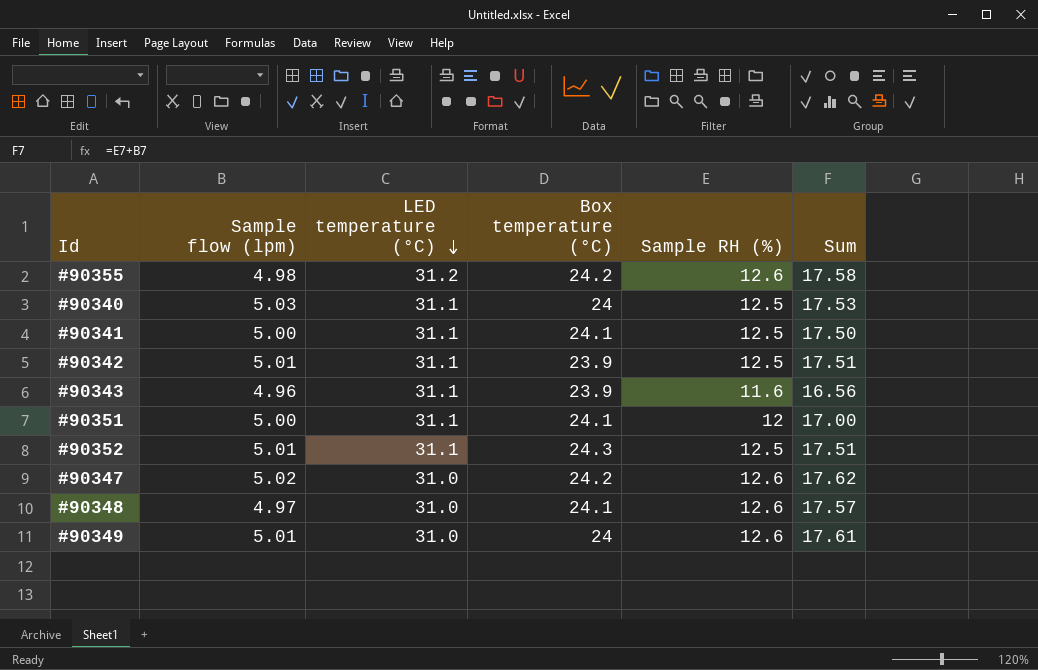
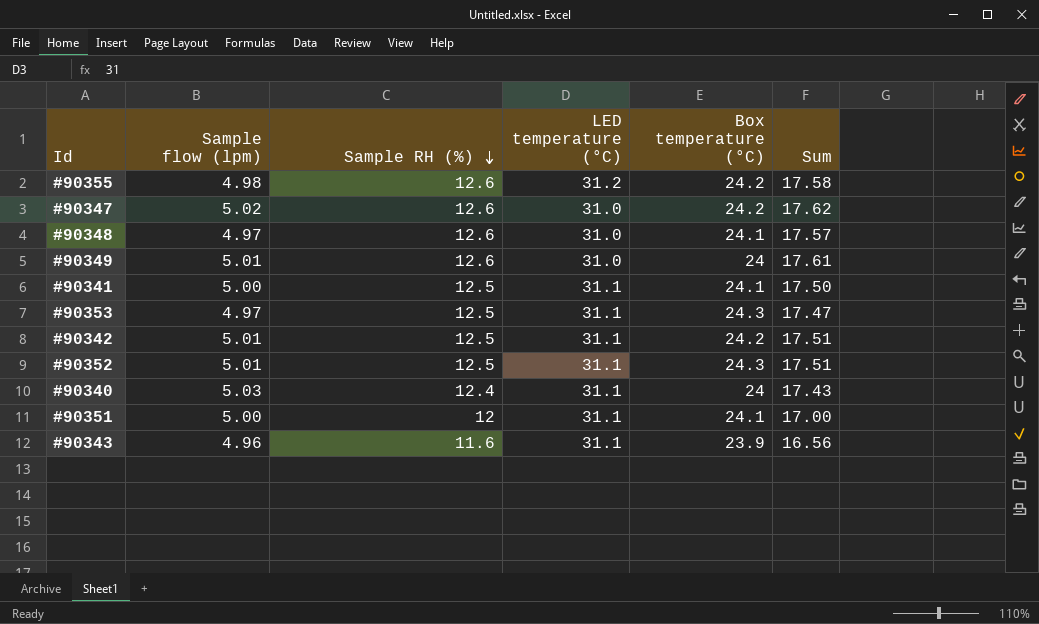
row order: LED temperature (°C) descending -> Sample RH (%) descending
column Sample RH (%) | position: 5 -> 3
row #90353: none -> 4.97 | 12.5 | 31.1 | 24.3 | 17.47
#90342 | Box temperature (°C): 23.9 -> 24.2
#90340 | Sample RH (%): 12.5 -> 12.4
#90340 | Sum: 17.53 -> 17.43

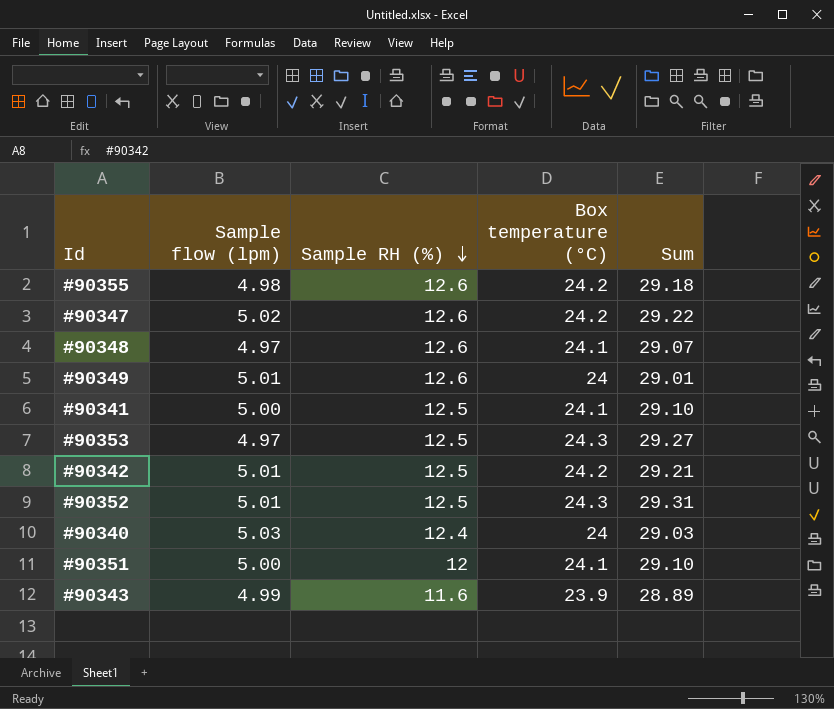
column LED temperature (°C) | position: 4 -> none
column Sum | formula: [Sample flow (lpm)] + [Sample RH (%)] -> [Sample flow (lpm)] + [Box temperature (°C)]
#90343 | Sample flow (lpm): 4.96 -> 4.99

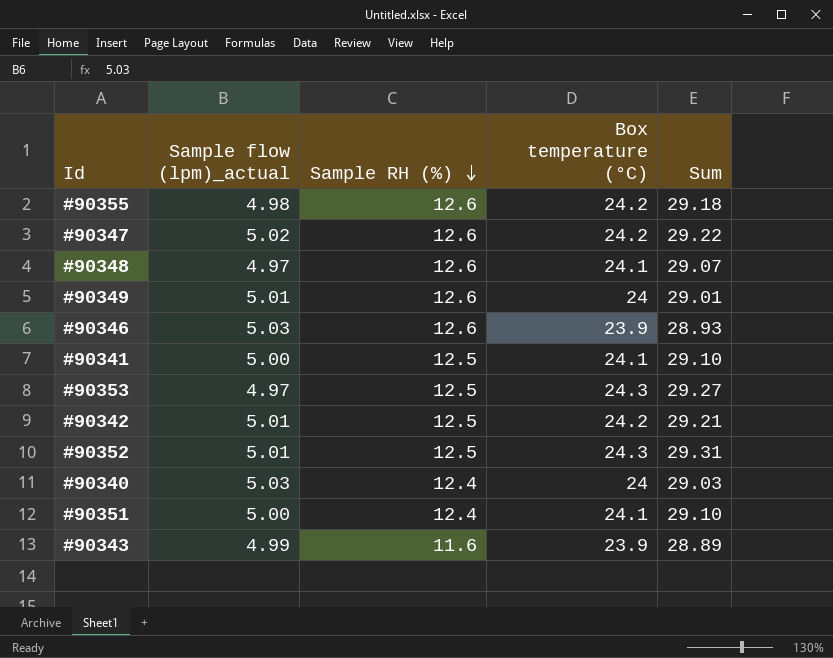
column name: Sample flow (lpm) -> Sample flow (lpm)_actual
row #90346: none -> 5.03 | 12.6 | 23.9 | 28.93
#90351 | Sample RH (%): 12 -> 12.4

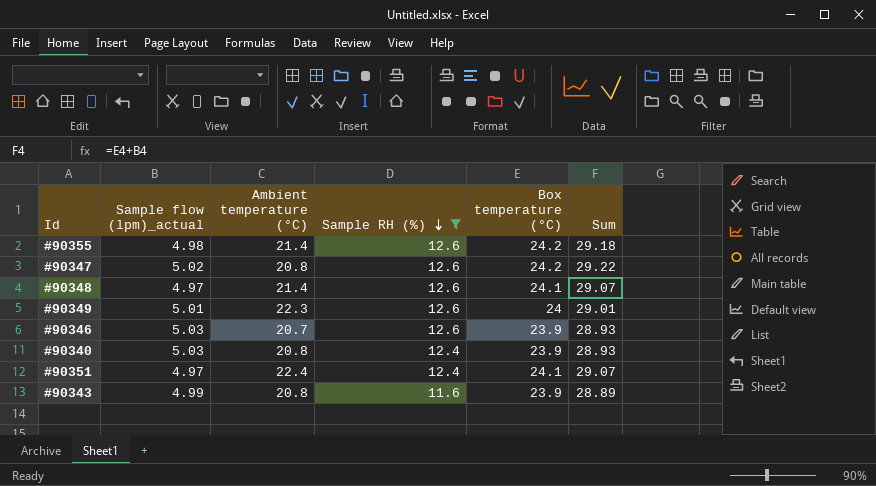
filter: none -> Sample RH (%) != 12.5
column Ambient temperature (°C) | position: none -> 3
#90340 | Box temperature (°C): 24 -> 23.9
#90340 | Sum: 29.03 -> 28.93
#90351 | Sample flow (lpm)_actual: 5.00 -> 4.97
#90351 | Sum: 29.10 -> 29.07

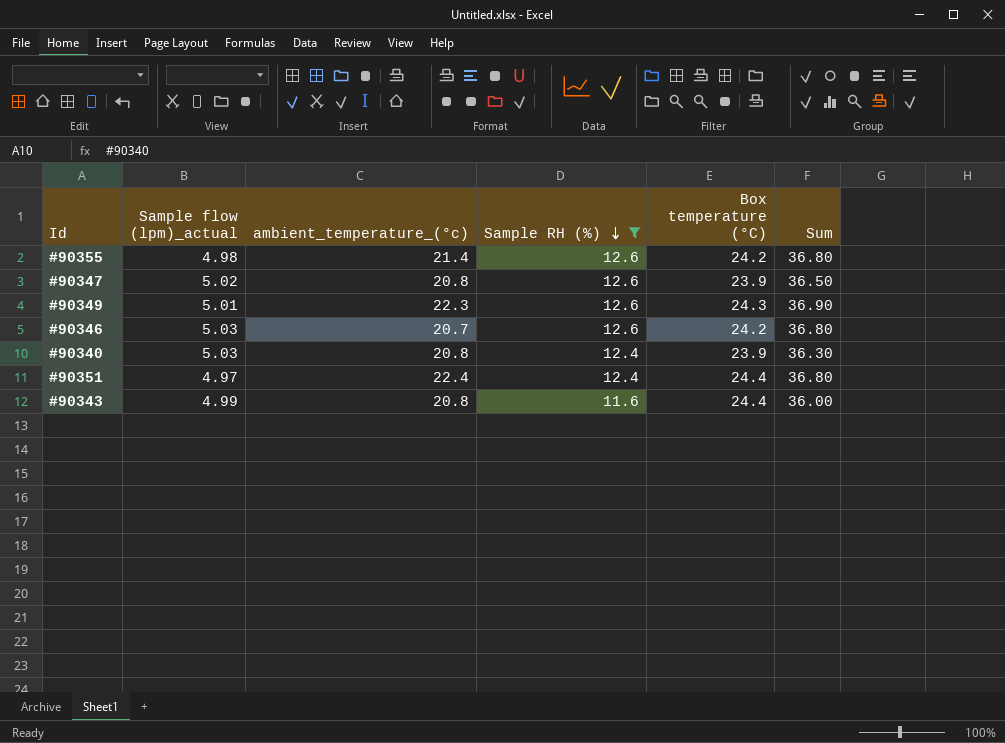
column name: Ambient temperature (°C) -> ambient_temperature_(°c)
column Sum | formula: [Sample flow (lpm)_actual] + [Box temperature (°C)] -> [Sample RH (%)] + [Box temperature (°C)]
row #90348: 4.97 | 21.4 | 12.6 | 24.1 | 29.07 -> none
#90347 | Box temperature (°C): 24.2 -> 23.9
#90349 | Box temperature (°C): 24 -> 24.3
#90346 | Box temperature (°C): 23.9 -> 24.2
#90351 | Box temperature (°C): 24.1 -> 24.4
#90343 | Box temperature (°C): 23.9 -> 24.4

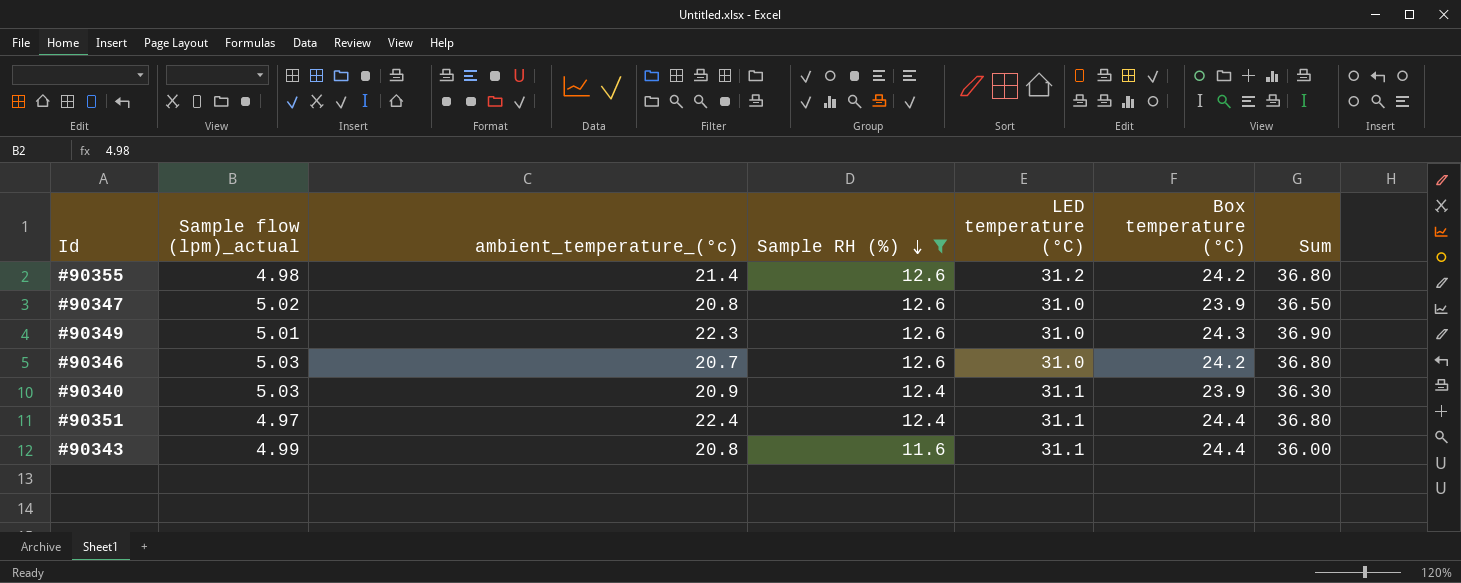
column LED temperature (°C) | position: none -> 5
#90340 | ambient_temperature_(°c): 20.8 -> 20.9

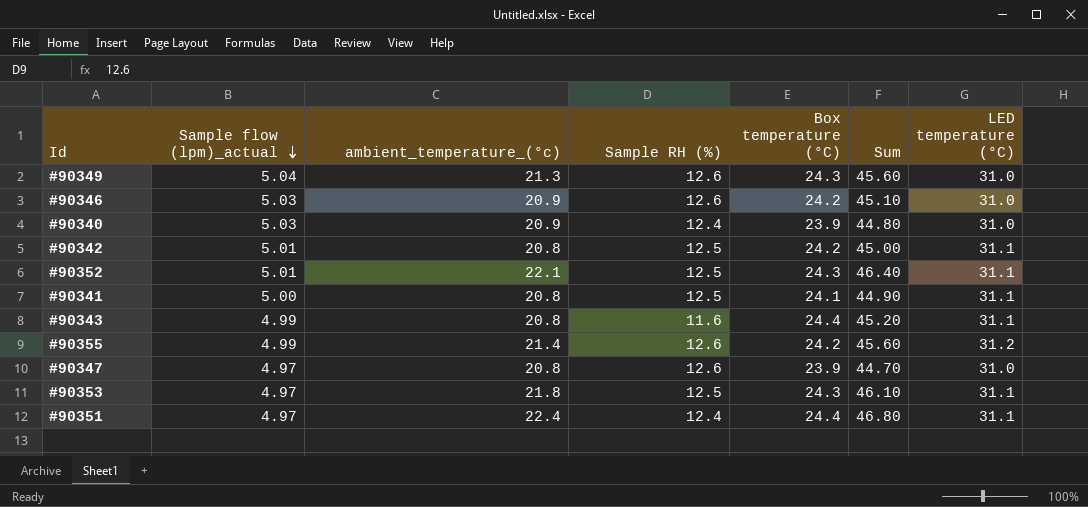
filter: Sample RH (%) != 12.5 -> none
row order: Sample RH (%) descending -> Sample flow (lpm)_actual descending
column Sum | formula: [Sample RH (%)] + [Box temperature (°C)] -> [ambient_temperature_(°c)] + [Box temperature (°C)]
column LED temperature (°C) | position: 5 -> 7
#90349 | Sample flow (lpm)_actual: 5.01 -> 5.04
#90349 | ambient_temperature_(°c): 22.3 -> 21.3
#90346 | ambient_temperature_(°c): 20.7 -> 20.9
#90340 | LED temperature (°C): 31.1 -> 31.0
#90355 | Sample flow (lpm)_actual: 4.98 -> 4.99
#90347 | Sample flow (lpm)_actual: 5.02 -> 4.97

